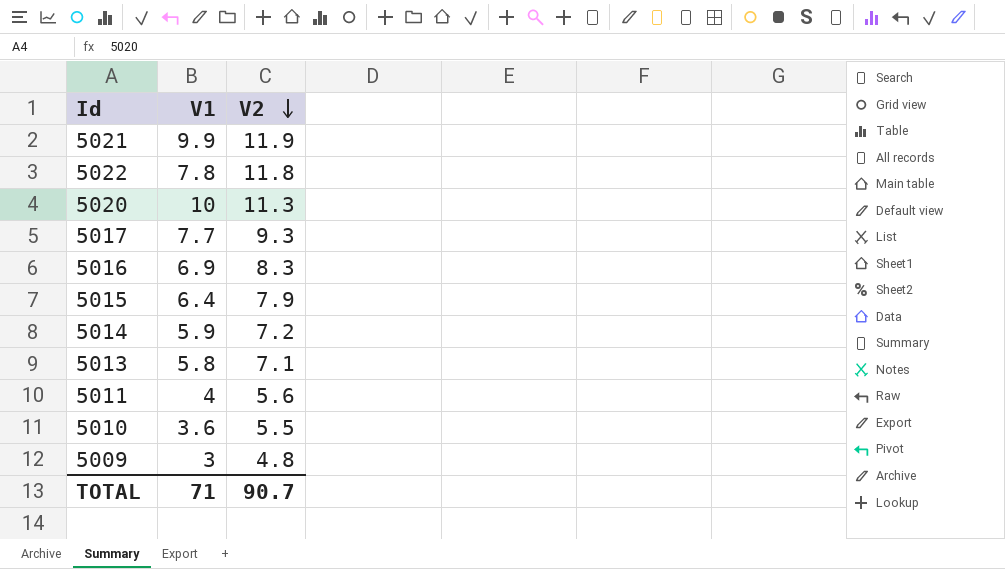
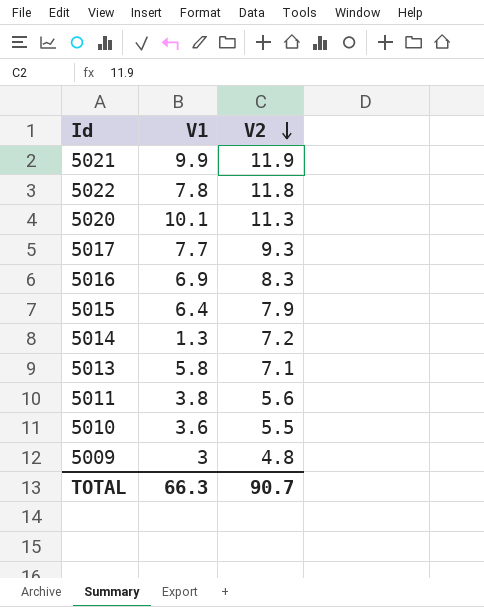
5020 | V1: 10 -> 10.1
5014 | V1: 5.9 -> 1.3
5011 | V1: 4 -> 3.8
TOTAL | V1: 71 -> 66.3

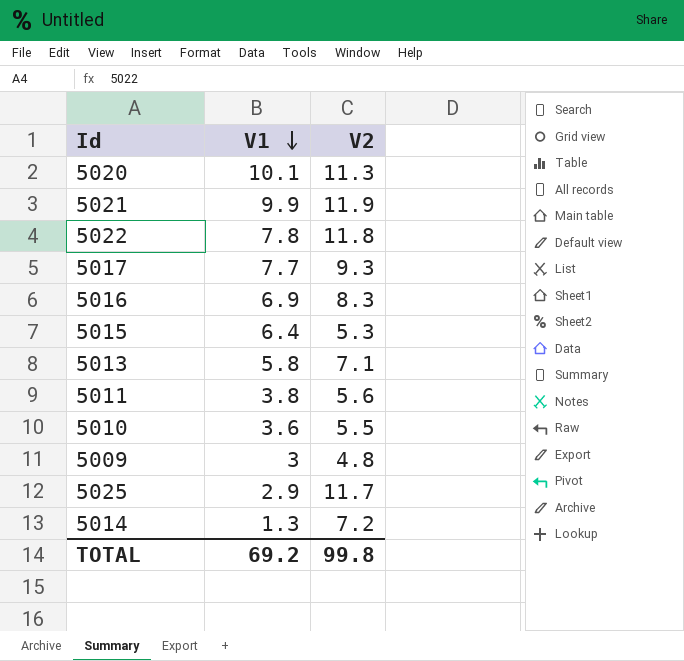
row order: V2 descending -> V1 descending
5015 | V2: 7.9 -> 5.3
row 5025: none -> 2.9 | 11.7
TOTAL | V1: 66.3 -> 69.2
TOTAL | V2: 90.7 -> 99.8

